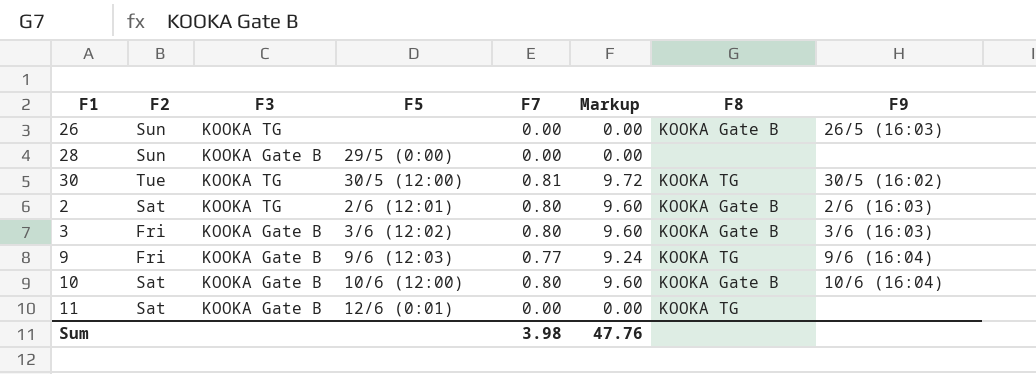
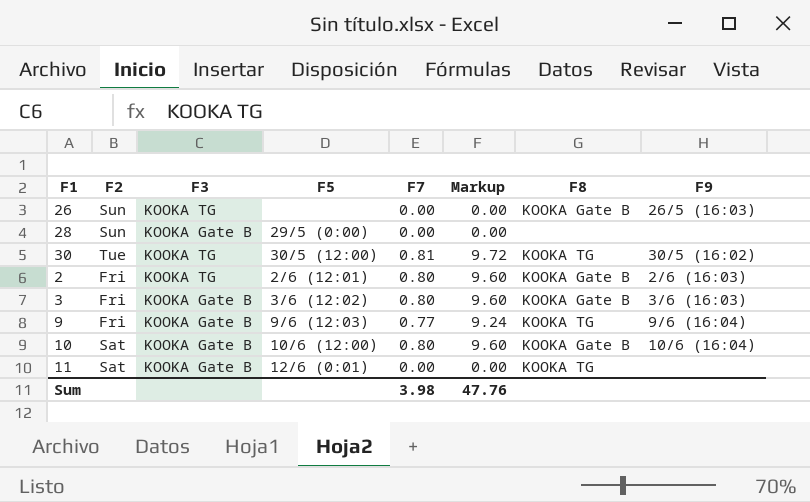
2 | F2: Sat -> Fri

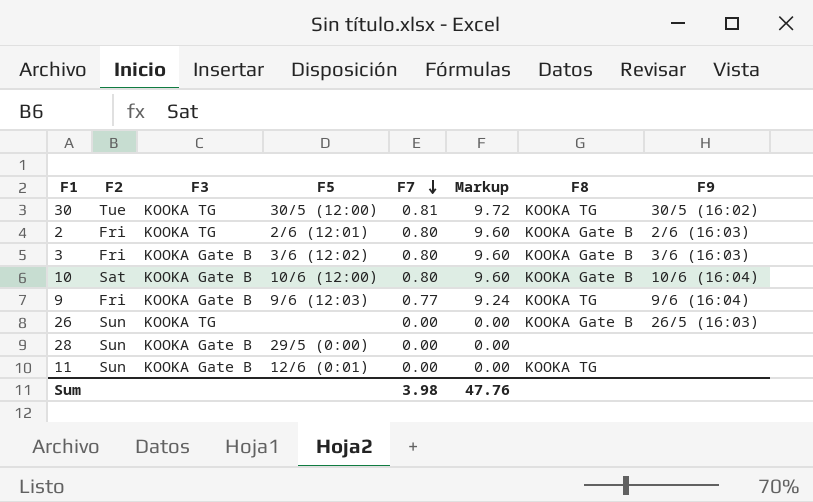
row order: none -> F7 descending
11 | F2: Sat -> Sun

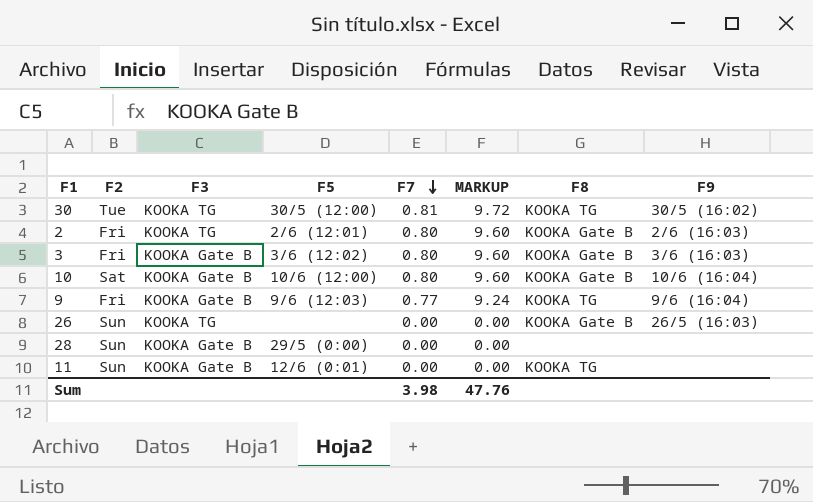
column name: Markup -> MARKUP

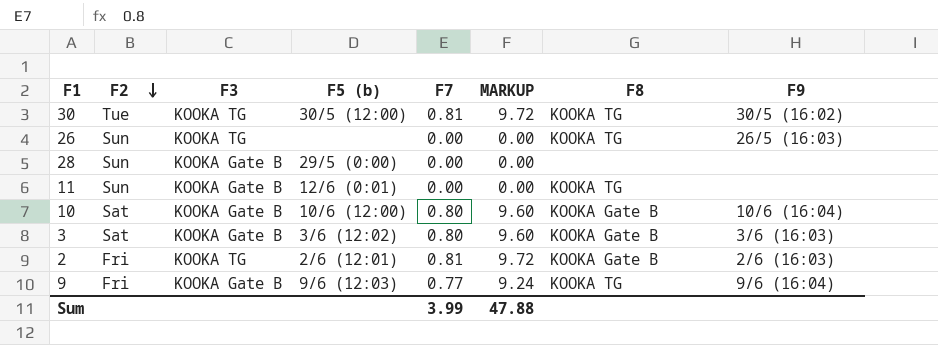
row order: F7 descending -> F2 descending
column name: F5 -> F5 (b)
26 | F8: KOOKA Gate B -> KOOKA TG
3 | F2: Fri -> Sat
2 | F7: 0.80 -> 0.81
2 | MARKUP: 9.60 -> 9.72
Sum | F7: 3.98 -> 3.99
Sum | MARKUP: 47.76 -> 47.88

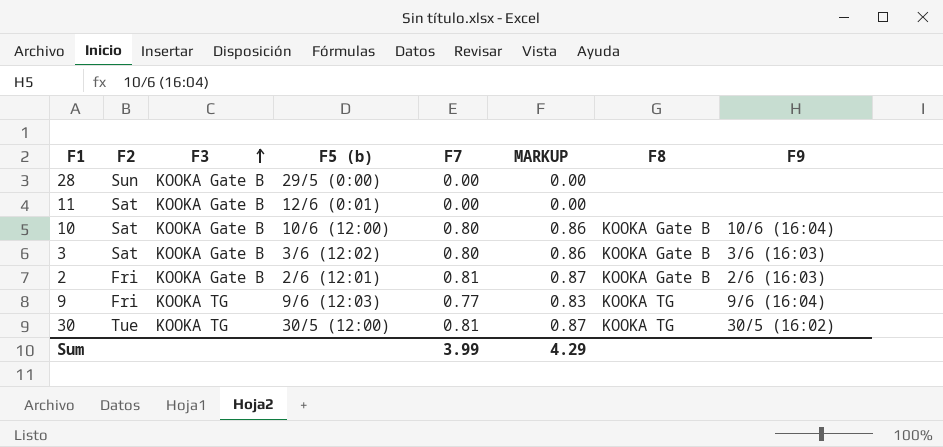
row order: F2 descending -> F3 ascending
column MARKUP | formula: [F7] * 12 -> [F7] * 1.08
row 26: Sun | KOOKA TG | none | 0.00 | 0.00 | KOOKA TG | 26/5 (16:03) -> none
11 | F2: Sun -> Sat
11 | F8: KOOKA TG -> none
2 | F3: KOOKA TG -> KOOKA Gate B
9 | F3: KOOKA Gate B -> KOOKA TG
Sum | MARKUP: 47.88 -> 4.29

